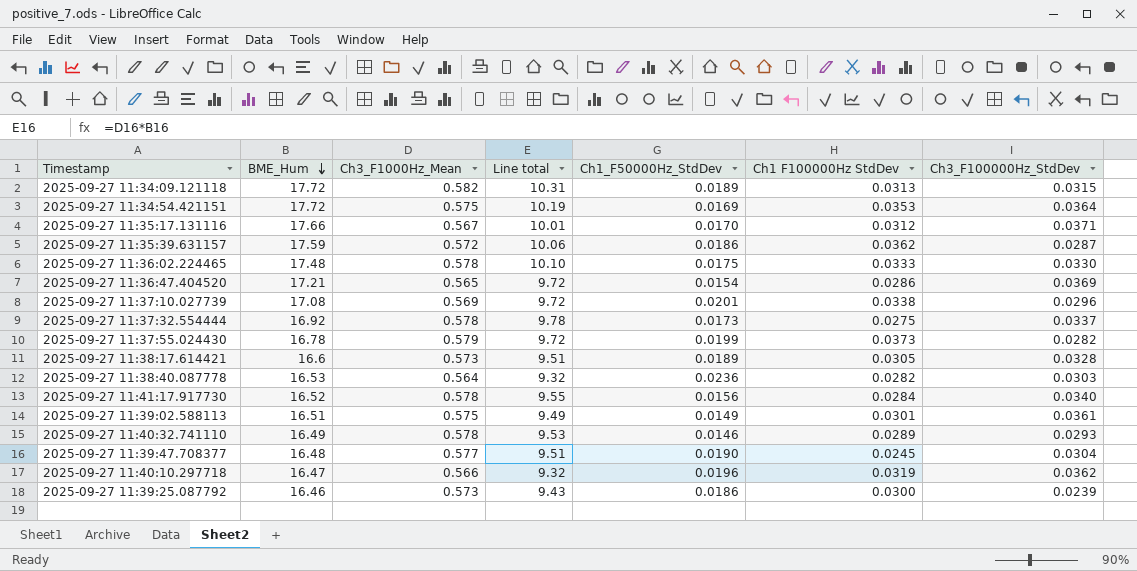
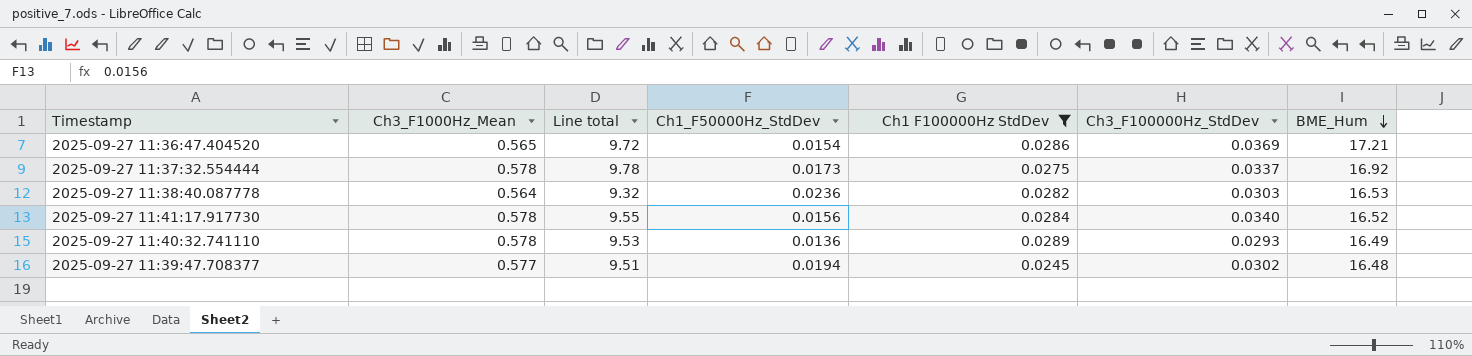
filter: none -> Ch1 F100000Hz StdDev <= 0.0289
column BME_Hum | position: 2 -> 7
2025-09-27 11:40:32.741110 | Ch1_F50000Hz_StdDev: 0.0146 -> 0.0136
2025-09-27 11:39:47.708377 | Ch1_F50000Hz_StdDev: 0.0190 -> 0.0194
2025-09-27 11:39:47.708377 | Ch3_F100000Hz_StdDev: 0.0304 -> 0.0302

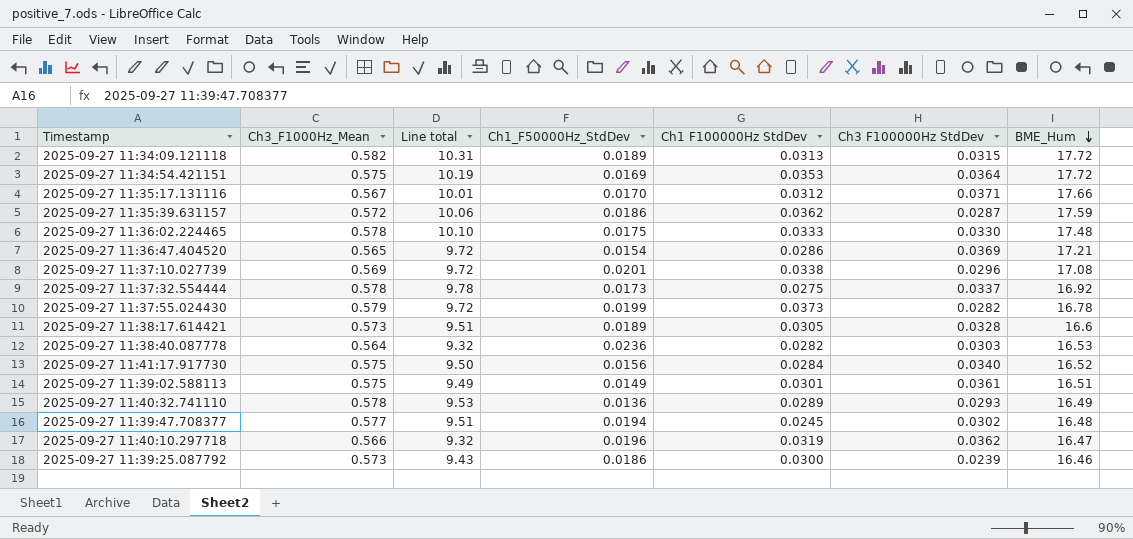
filter: Ch1 F100000Hz StdDev <= 0.0289 -> none
column name: Ch3_F100000Hz_StdDev -> Ch3 F100000Hz StdDev
2025-09-27 11:41:17.917730 | Ch3_F1000Hz_Mean: 0.578 -> 0.575
2025-09-27 11:41:17.917730 | Line total: 9.55 -> 9.50

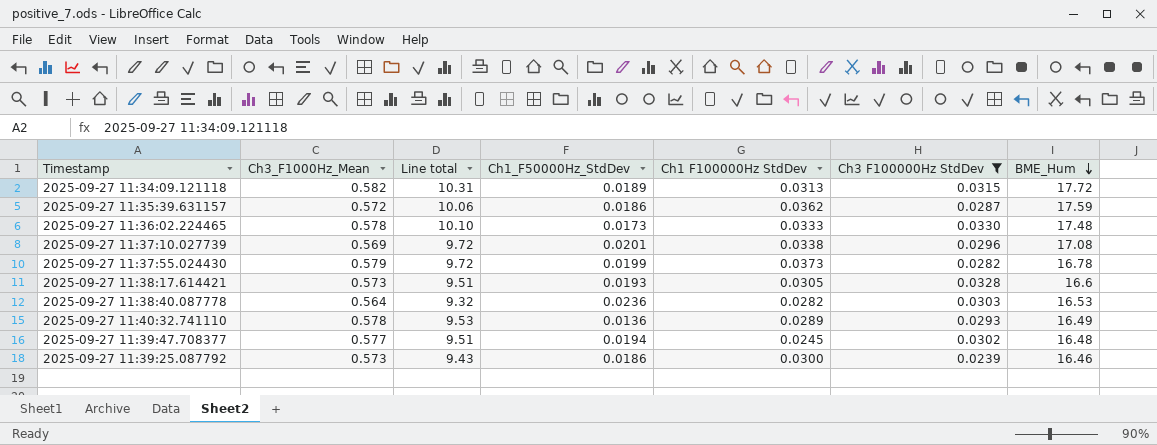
filter: none -> Ch3 F100000Hz StdDev <= 0.0330
2025-09-27 11:36:02.224465 | Ch1_F50000Hz_StdDev: 0.0175 -> 0.0173
2025-09-27 11:38:17.614421 | Ch1_F50000Hz_StdDev: 0.0189 -> 0.0193

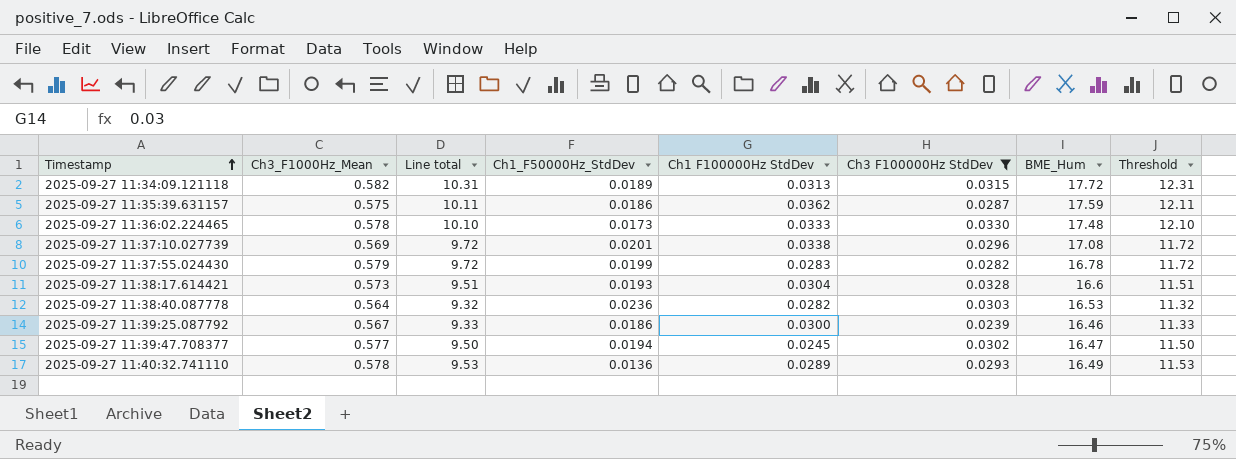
row order: BME_Hum descending -> Timestamp ascending
column Threshold | formula: none -> [Line total] + 2
2025-09-27 11:35:39.631157 | Ch3_F1000Hz_Mean: 0.572 -> 0.575
2025-09-27 11:35:39.631157 | Line total: 10.06 -> 10.11
2025-09-27 11:37:55.024430 | Ch1 F100000Hz StdDev: 0.0373 -> 0.0283
2025-09-27 11:38:17.614421 | Ch1 F100000Hz StdDev: 0.0305 -> 0.0304
2025-09-27 11:39:25.087792 | Ch3_F1000Hz_Mean: 0.573 -> 0.567
2025-09-27 11:39:25.087792 | Line total: 9.43 -> 9.33
2025-09-27 11:39:47.708377 | Line total: 9.51 -> 9.50
2025-09-27 11:39:47.708377 | BME_Hum: 16.48 -> 16.47

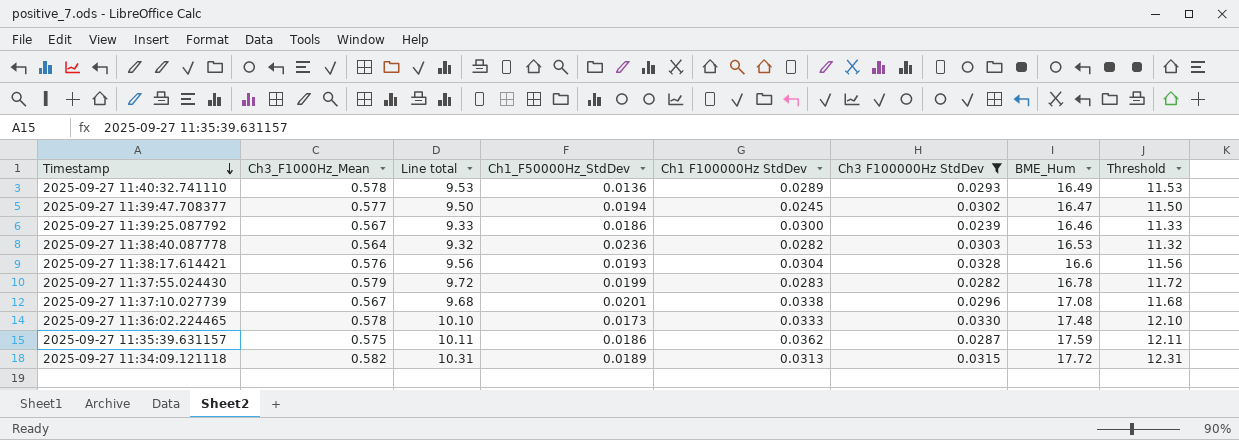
row order: Timestamp ascending -> Timestamp descending
2025-09-27 11:38:17.614421 | Ch3_F1000Hz_Mean: 0.573 -> 0.576
2025-09-27 11:38:17.614421 | Line total: 9.51 -> 9.56
2025-09-27 11:38:17.614421 | Threshold: 11.51 -> 11.56
2025-09-27 11:37:10.027739 | Ch3_F1000Hz_Mean: 0.569 -> 0.567
2025-09-27 11:37:10.027739 | Line total: 9.72 -> 9.68
2025-09-27 11:37:10.027739 | Threshold: 11.72 -> 11.68

